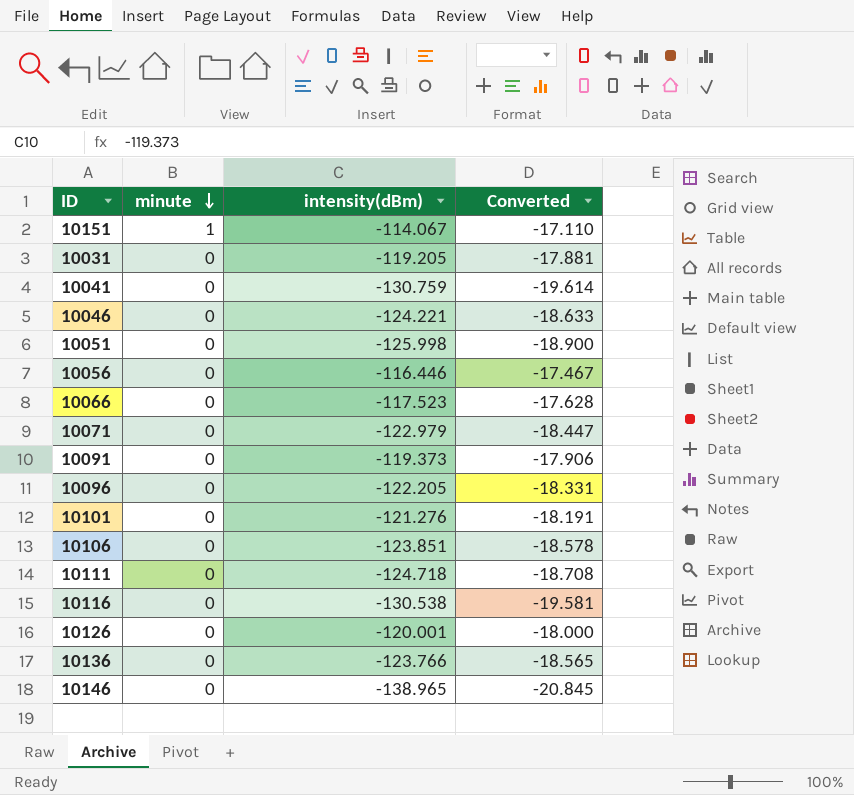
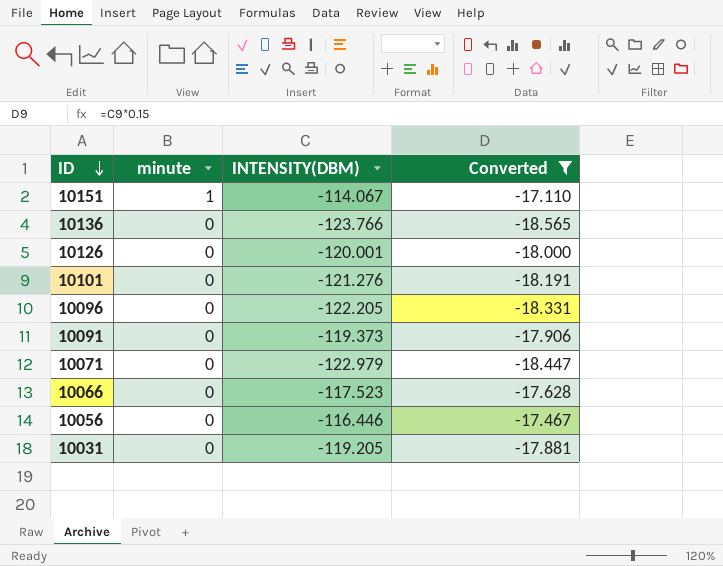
filter: none -> Converted >= -18.565
row order: minute descending -> ID descending
column name: intensity(dBm) -> INTENSITY(DBM)

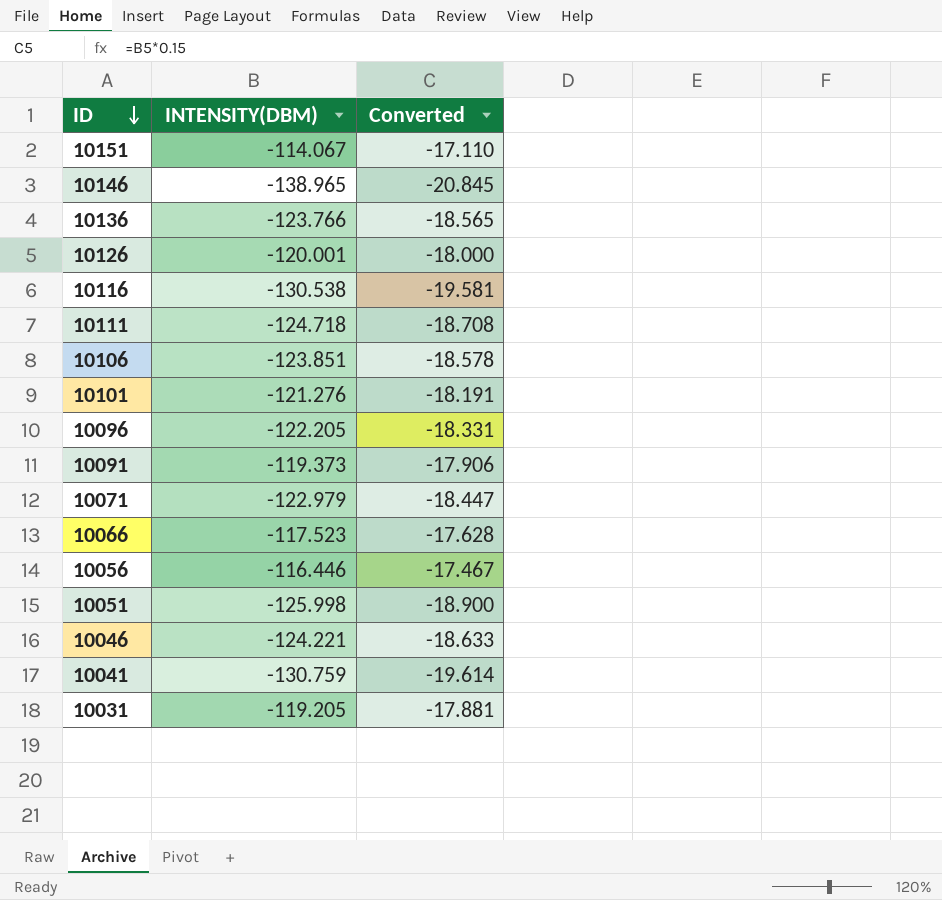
filter: Converted >= -18.565 -> none
column minute | position: 2 -> none

